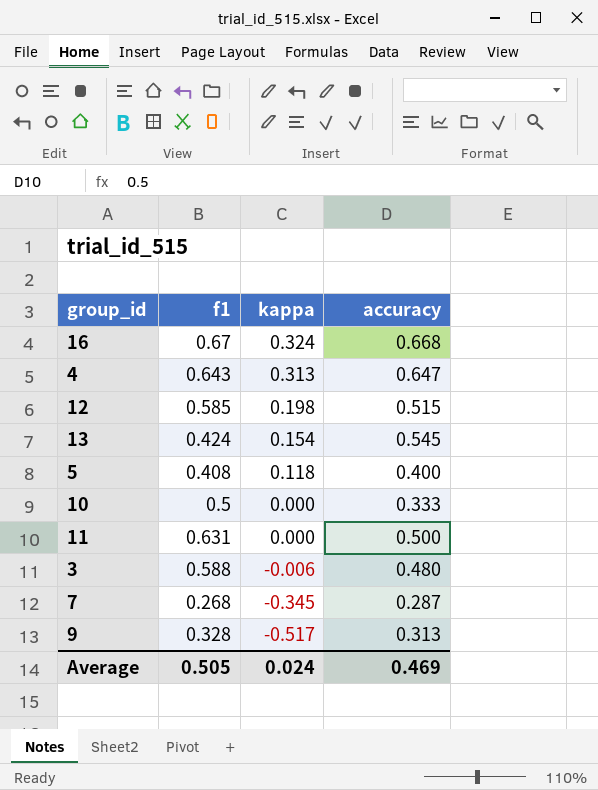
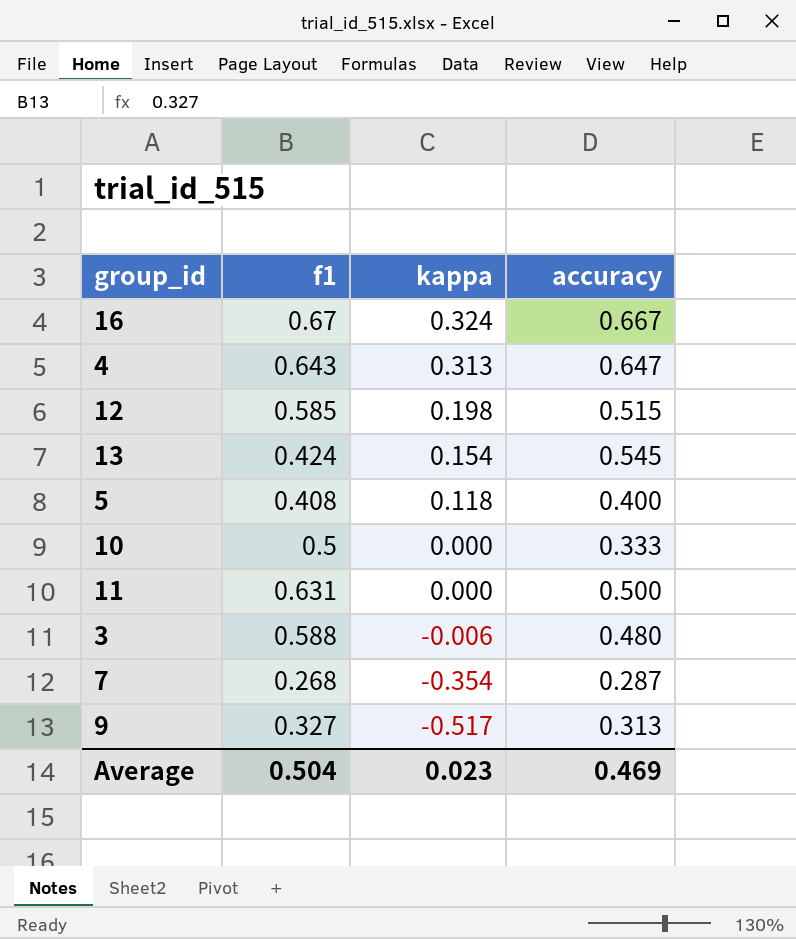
16 | accuracy: 0.668 -> 0.667
7 | kappa: -0.345 -> -0.354
9 | f1: 0.328 -> 0.327
Average | f1: 0.505 -> 0.504
Average | kappa: 0.024 -> 0.023

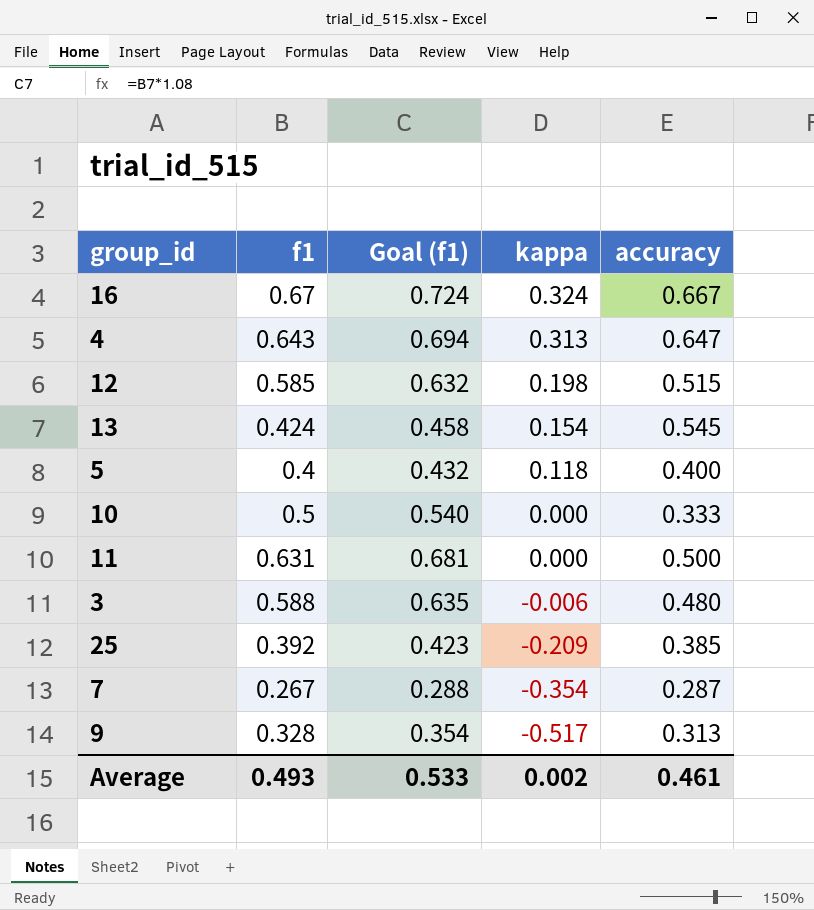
column Goal (f1) | formula: none -> [f1] * 1.08
5 | f1: 0.408 -> 0.4
row 25: none -> 0.392 | 0.423 | -0.209 | 0.385
7 | f1: 0.268 -> 0.267
9 | f1: 0.327 -> 0.328
Average | f1: 0.504 -> 0.493
Average | kappa: 0.023 -> 0.002
Average | accuracy: 0.469 -> 0.461

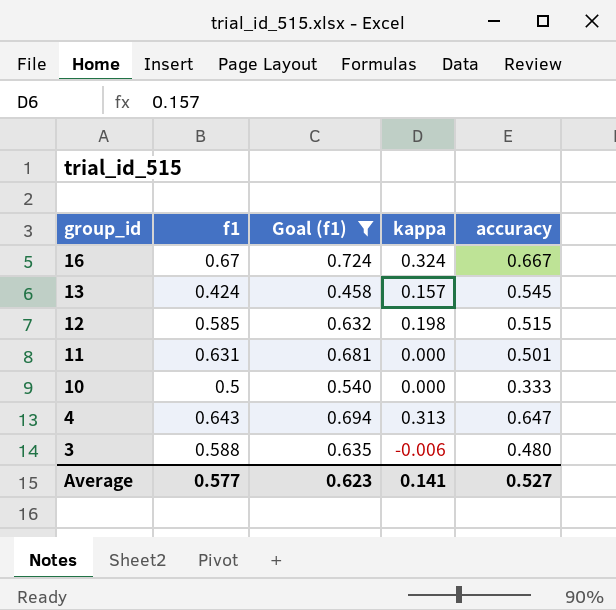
filter: none -> Goal (f1) >= 0.458
row order: kappa descending -> group_id descending
13 | kappa: 0.154 -> 0.157
11 | accuracy: 0.500 -> 0.501
Average | f1: 0.493 -> 0.577
Average | Goal (f1): 0.533 -> 0.623
Average | kappa: 0.002 -> 0.141
Average | accuracy: 0.461 -> 0.527

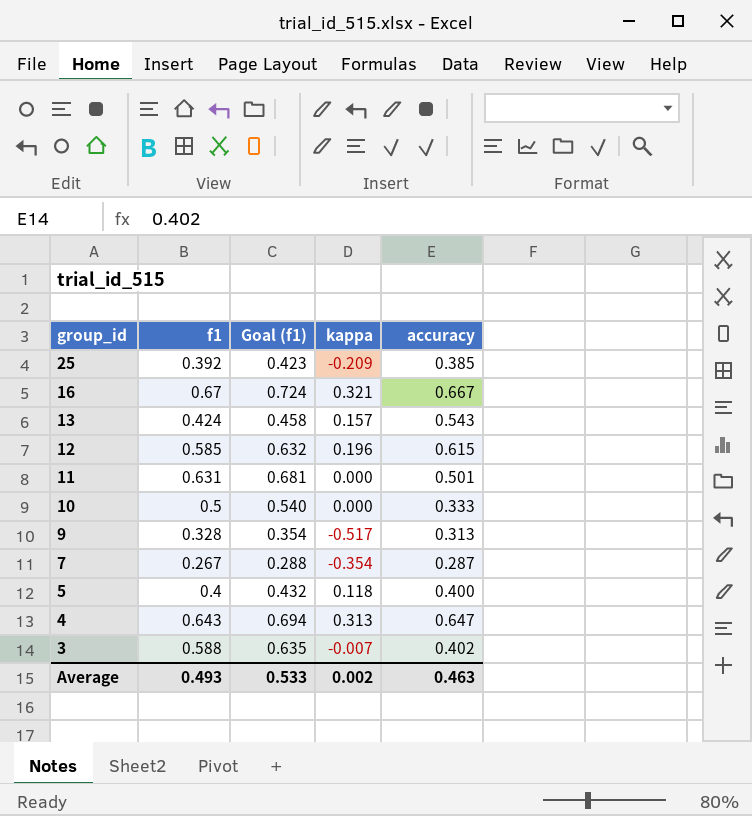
filter: Goal (f1) >= 0.458 -> none
16 | kappa: 0.324 -> 0.321
13 | accuracy: 0.545 -> 0.543
12 | kappa: 0.198 -> 0.196
12 | accuracy: 0.515 -> 0.615
3 | kappa: -0.006 -> -0.007
3 | accuracy: 0.480 -> 0.402
Average | f1: 0.577 -> 0.493
Average | Goal (f1): 0.623 -> 0.533
Average | kappa: 0.141 -> 0.002
Average | accuracy: 0.527 -> 0.463

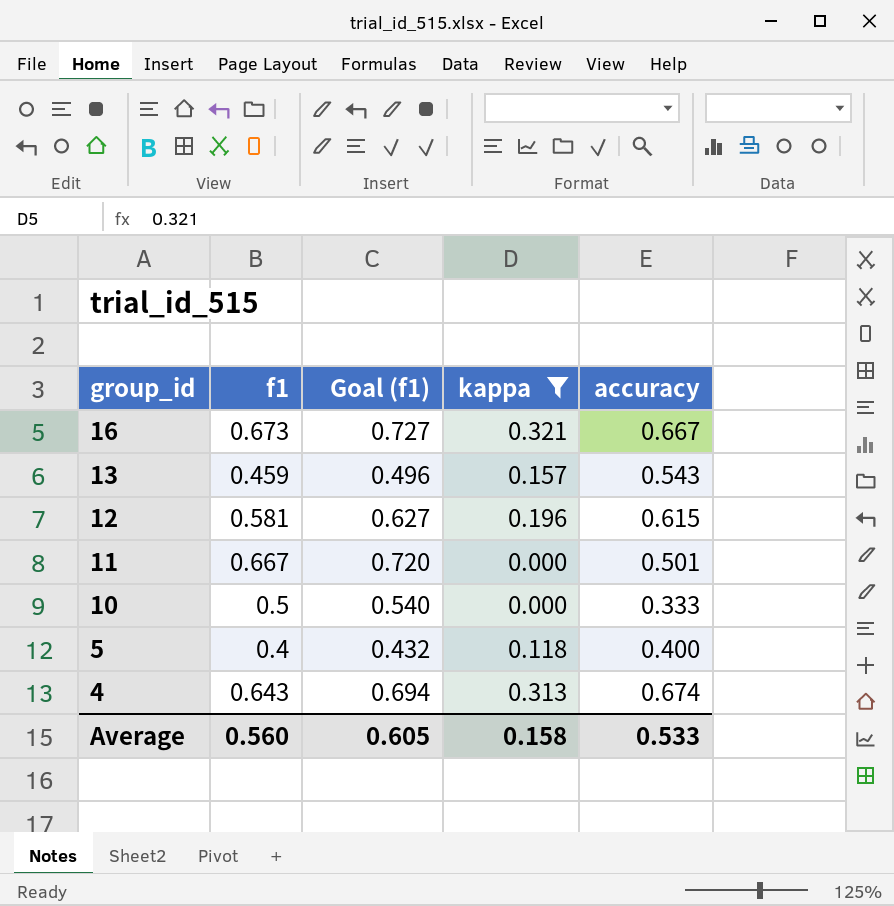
filter: none -> kappa >= 0.000
16 | f1: 0.67 -> 0.673
16 | Goal (f1): 0.724 -> 0.727
13 | f1: 0.424 -> 0.459
13 | Goal (f1): 0.458 -> 0.496
12 | f1: 0.585 -> 0.581
12 | Goal (f1): 0.632 -> 0.627
11 | f1: 0.631 -> 0.667
11 | Goal (f1): 0.681 -> 0.720
4 | accuracy: 0.647 -> 0.674
Average | f1: 0.493 -> 0.560
Average | Goal (f1): 0.533 -> 0.605
Average | kappa: 0.002 -> 0.158
Average | accuracy: 0.463 -> 0.533

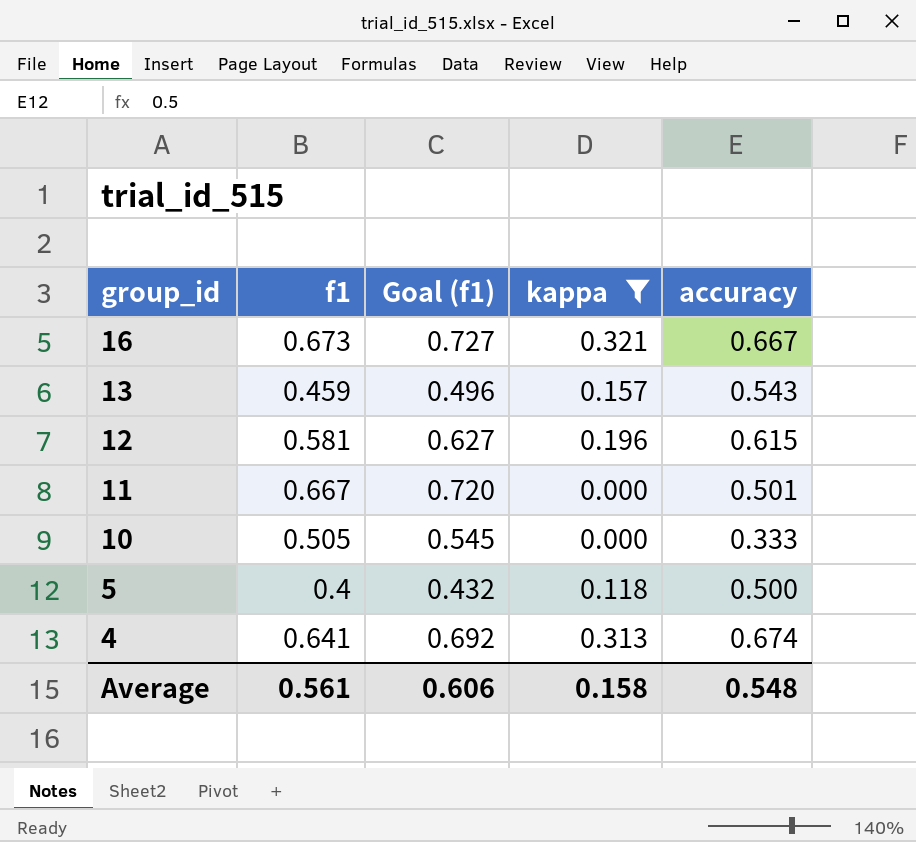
10 | f1: 0.5 -> 0.505
10 | Goal (f1): 0.540 -> 0.545
5 | accuracy: 0.400 -> 0.500
4 | f1: 0.643 -> 0.641
4 | Goal (f1): 0.694 -> 0.692
Average | f1: 0.560 -> 0.561
Average | Goal (f1): 0.605 -> 0.606
Average | accuracy: 0.533 -> 0.548

